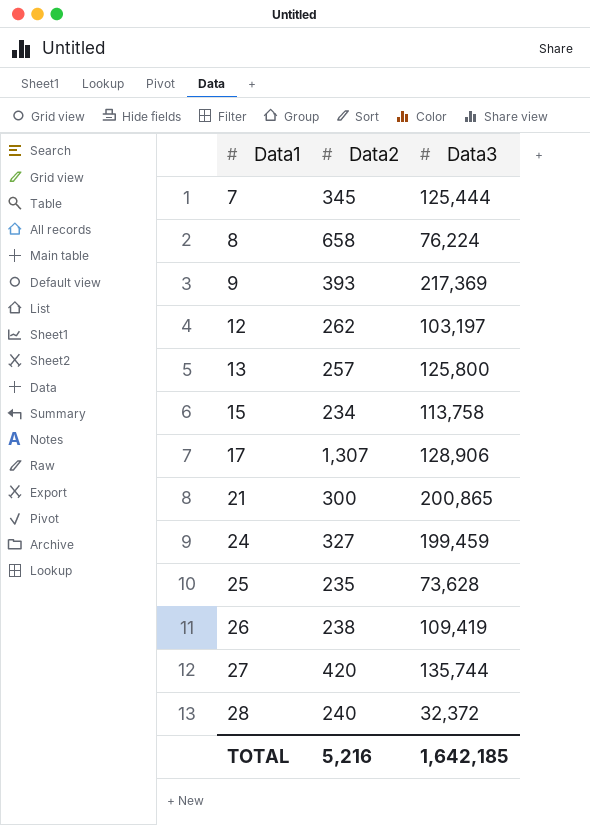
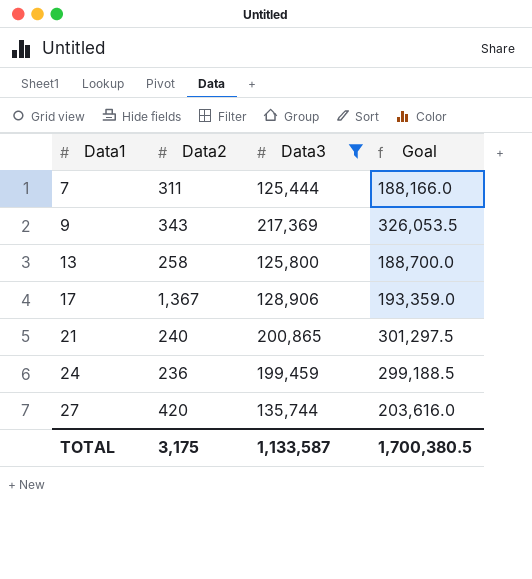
filter: none -> Data3 >= 125,444
column Goal | formula: none -> [Data3] * 1.5
7 | Data2: 345 -> 311
9 | Data2: 393 -> 343
13 | Data2: 257 -> 258
17 | Data2: 1,307 -> 1,367
21 | Data2: 300 -> 240
24 | Data2: 327 -> 236
TOTAL | Data2: 5,216 -> 3,175
TOTAL | Data3: 1,642,185 -> 1,133,587

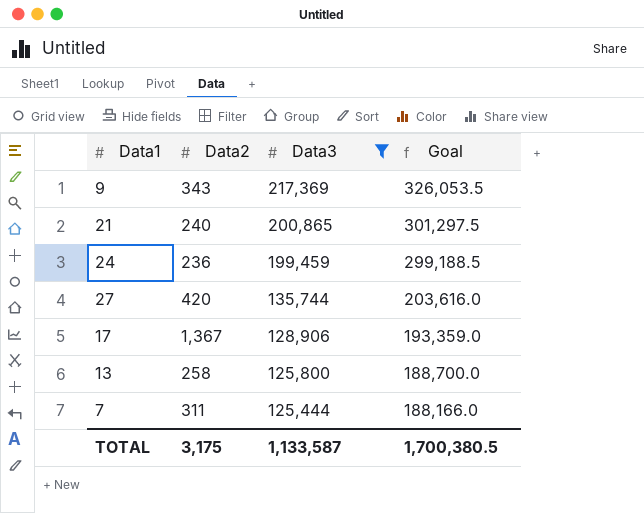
row order: Data1 ascending -> Data3 descending

